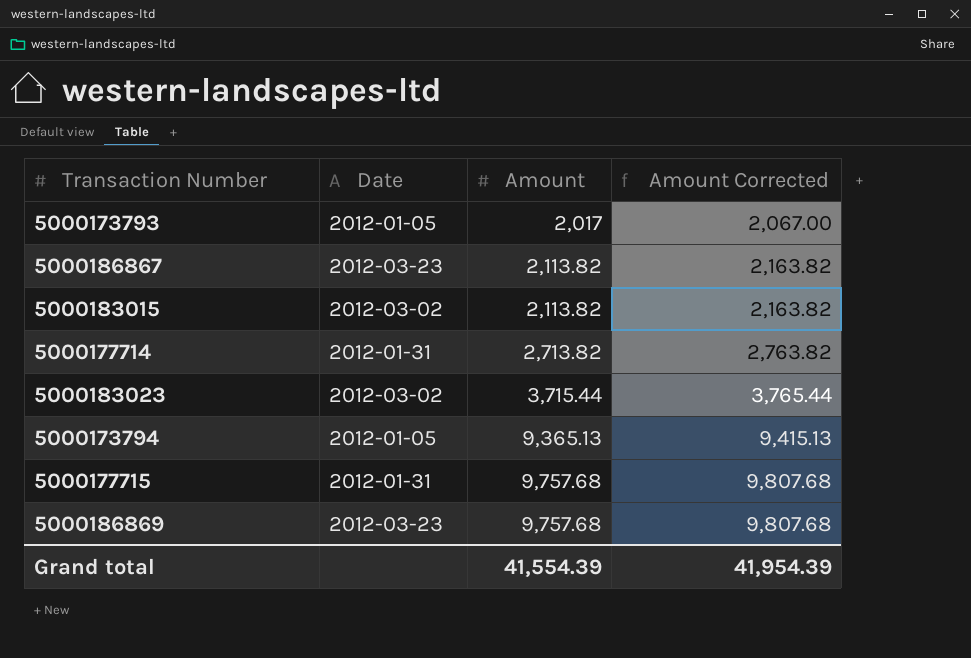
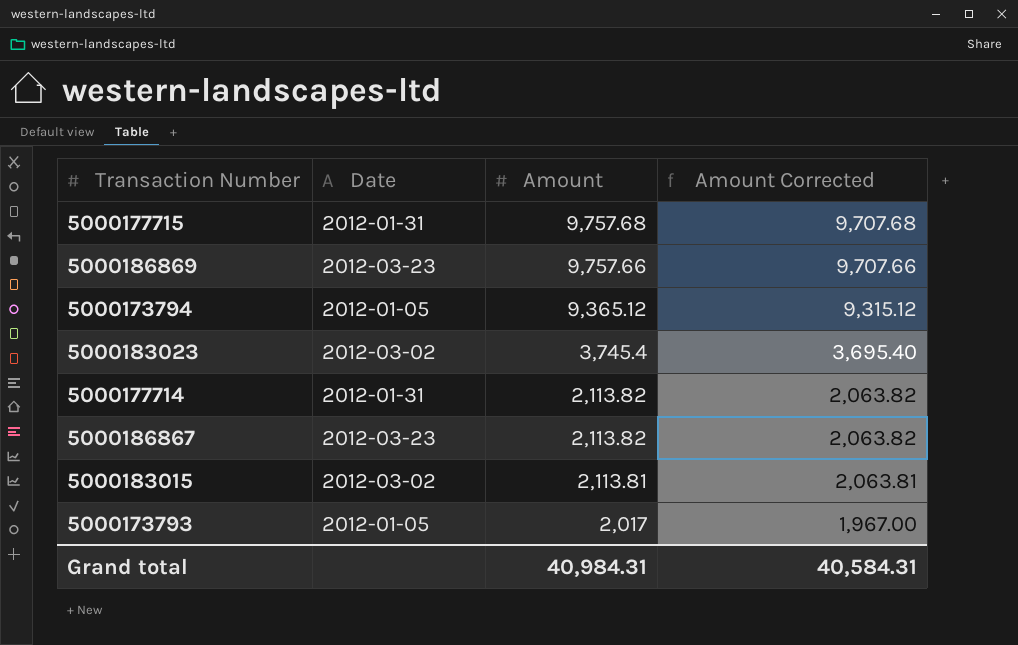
row order: Amount ascending -> Amount descending
column Amount Corrected | formula: [Amount] + 50 -> [Amount] - 50
5000186869 | Amount: 9,757.68 -> 9,757.66
5000173794 | Amount: 9,365.13 -> 9,365.12
5000183023 | Amount: 3,715.44 -> 3,745.4
5000177714 | Amount: 2,713.82 -> 2,113.82
5000183015 | Amount: 2,113.82 -> 2,113.81
Grand total | Amount: 41,554.39 -> 40,984.31
Grand total | Amount Corrected: 41,954.39 -> 40,584.31

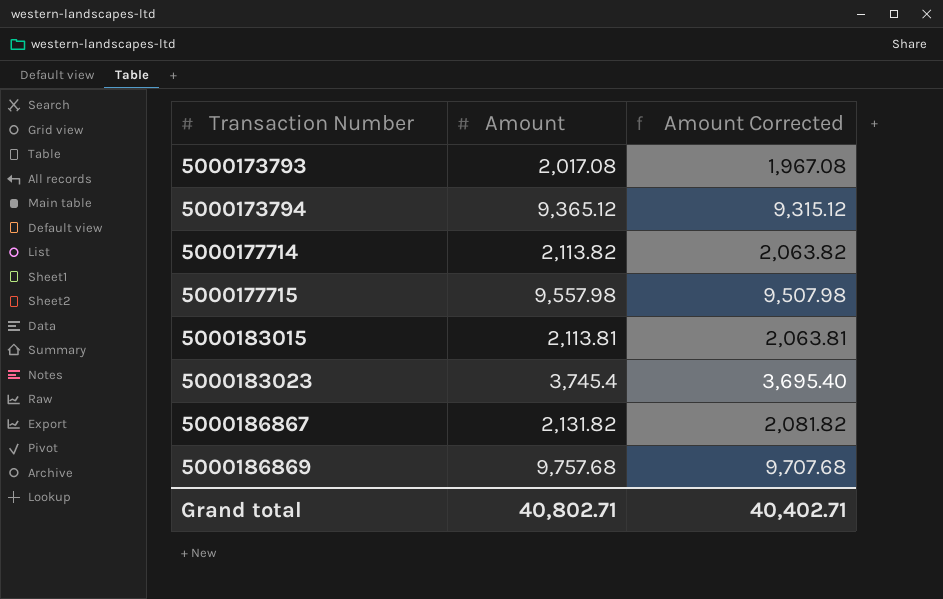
row order: Amount descending -> Transaction Number ascending
column Date | position: 2 -> none
5000173793 | Amount: 2,017 -> 2,017.08
5000173793 | Amount Corrected: 1,967.00 -> 1,967.08
5000177715 | Amount: 9,757.68 -> 9,557.98
5000177715 | Amount Corrected: 9,707.68 -> 9,507.98
5000186867 | Amount: 2,113.82 -> 2,131.82
5000186867 | Amount Corrected: 2,063.82 -> 2,081.82
5000186869 | Amount: 9,757.66 -> 9,757.68
5000186869 | Amount Corrected: 9,707.66 -> 9,707.68
Grand total | Amount: 40,984.31 -> 40,802.71
Grand total | Amount Corrected: 40,584.31 -> 40,402.71

